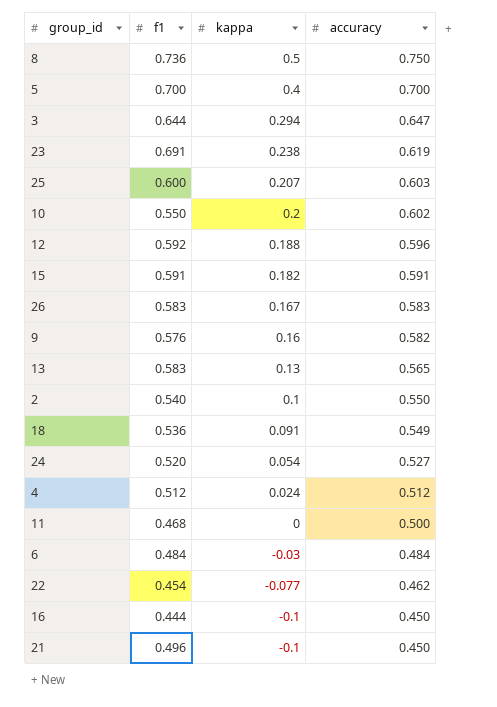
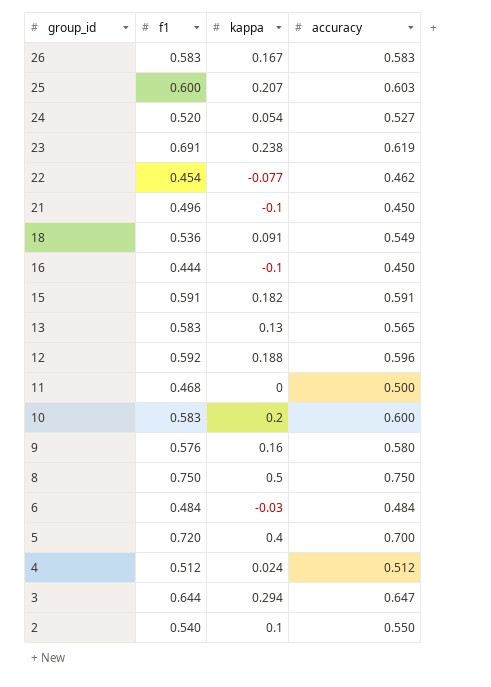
row order: kappa descending -> group_id descending
10 | f1: 0.550 -> 0.583
10 | accuracy: 0.602 -> 0.600
9 | accuracy: 0.582 -> 0.580
8 | f1: 0.736 -> 0.750
5 | f1: 0.700 -> 0.720

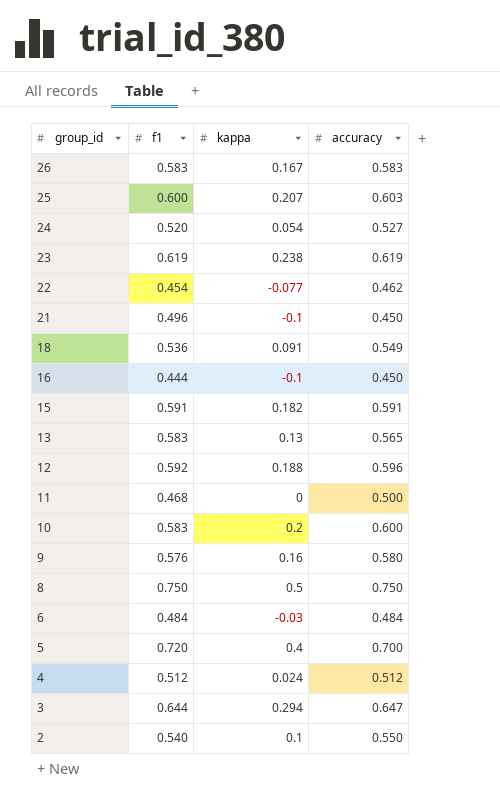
23 | f1: 0.691 -> 0.619

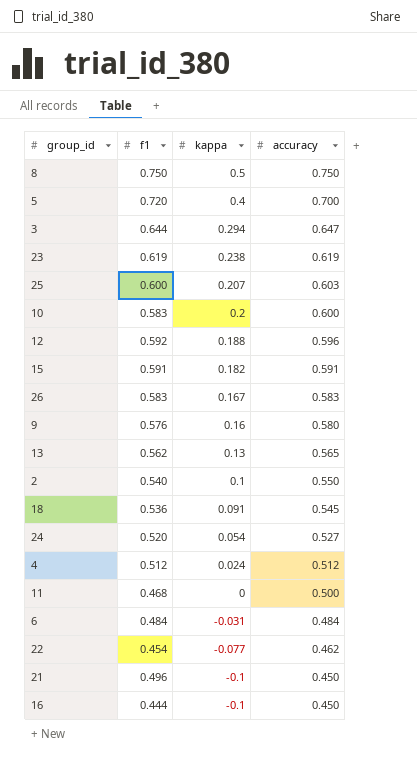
row order: group_id descending -> kappa descending
13 | f1: 0.583 -> 0.562
18 | accuracy: 0.549 -> 0.545
6 | kappa: -0.03 -> -0.031

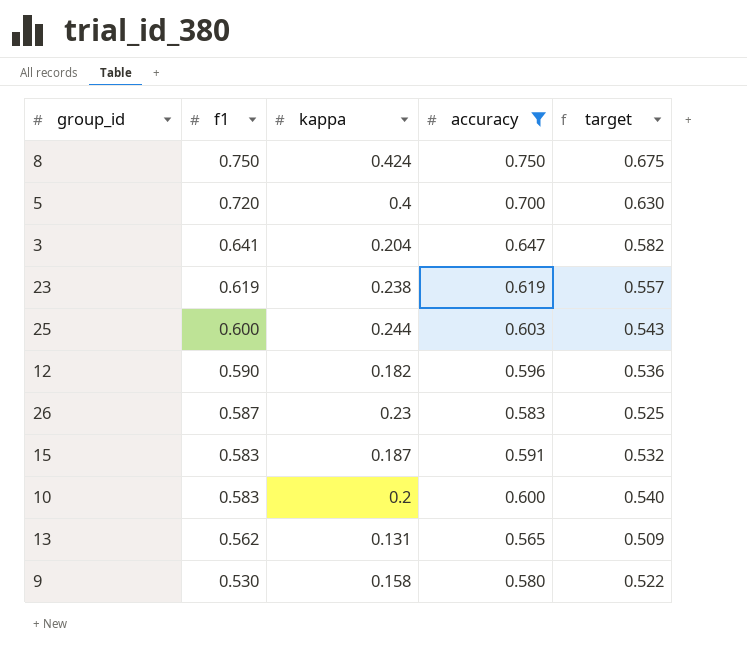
filter: none -> accuracy >= 0.565
row order: kappa descending -> f1 descending
column target | formula: none -> [accuracy] * 0.9
8 | kappa: 0.5 -> 0.424
3 | f1: 0.644 -> 0.641
3 | kappa: 0.294 -> 0.204
25 | kappa: 0.207 -> 0.244
12 | f1: 0.592 -> 0.590
12 | kappa: 0.188 -> 0.182
26 | f1: 0.583 -> 0.587
26 | kappa: 0.167 -> 0.23
15 | f1: 0.591 -> 0.583
15 | kappa: 0.182 -> 0.187
13 | kappa: 0.13 -> 0.131
9 | f1: 0.576 -> 0.530
9 | kappa: 0.16 -> 0.158

